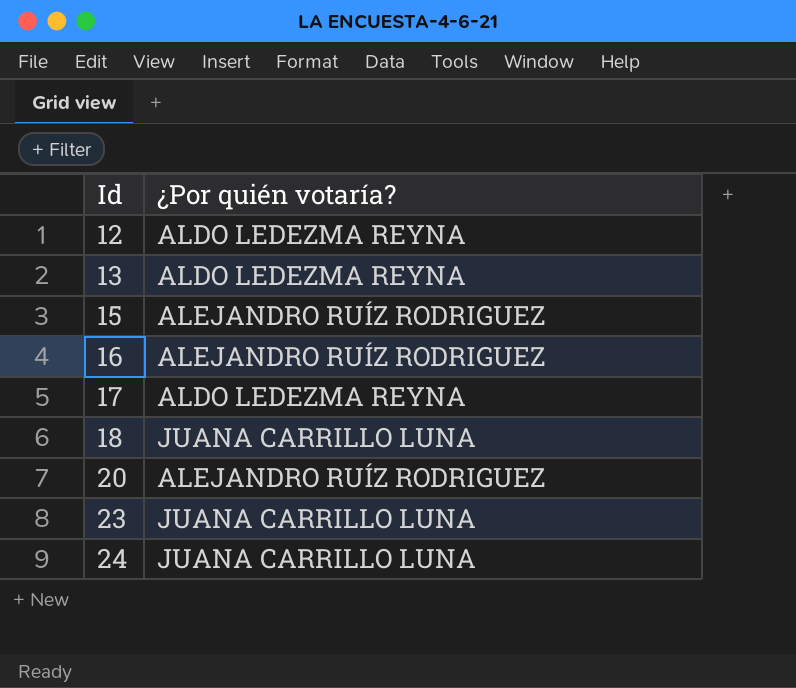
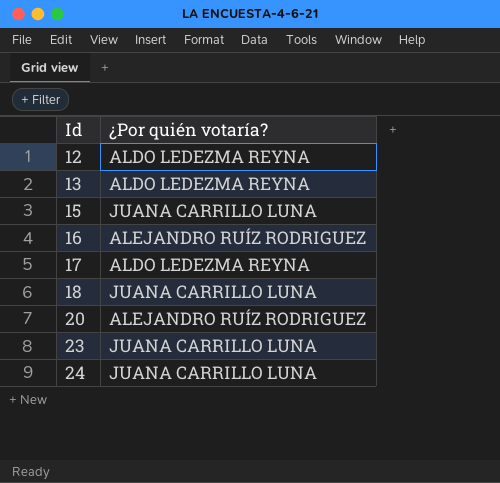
15 | ¿Por quién votaría?: ALEJANDRO RUÍZ RODRIGUEZ -> JUANA CARRILLO LUNA

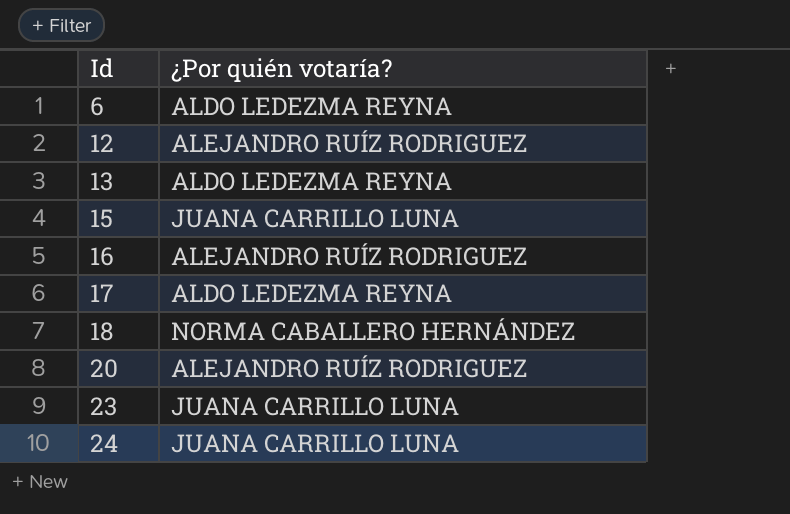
row 6: none -> ALDO LEDEZMA REYNA
12 | ¿Por quién votaría?: ALDO LEDEZMA REYNA -> ALEJANDRO RUÍZ RODRIGUEZ
18 | ¿Por quién votaría?: JUANA CARRILLO LUNA -> NORMA CABALLERO HERNÁNDEZ

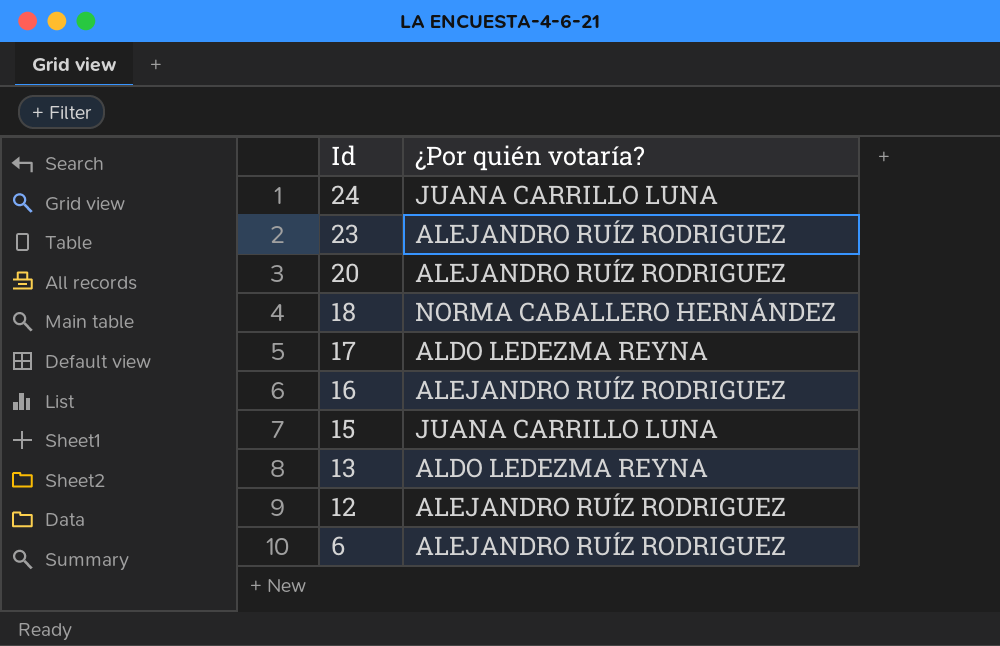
row order: Id ascending -> Id descending
23 | ¿Por quién votaría?: JUANA CARRILLO LUNA -> ALEJANDRO RUÍZ RODRIGUEZ
6 | ¿Por quién votaría?: ALDO LEDEZMA REYNA -> ALEJANDRO RUÍZ RODRIGUEZ

